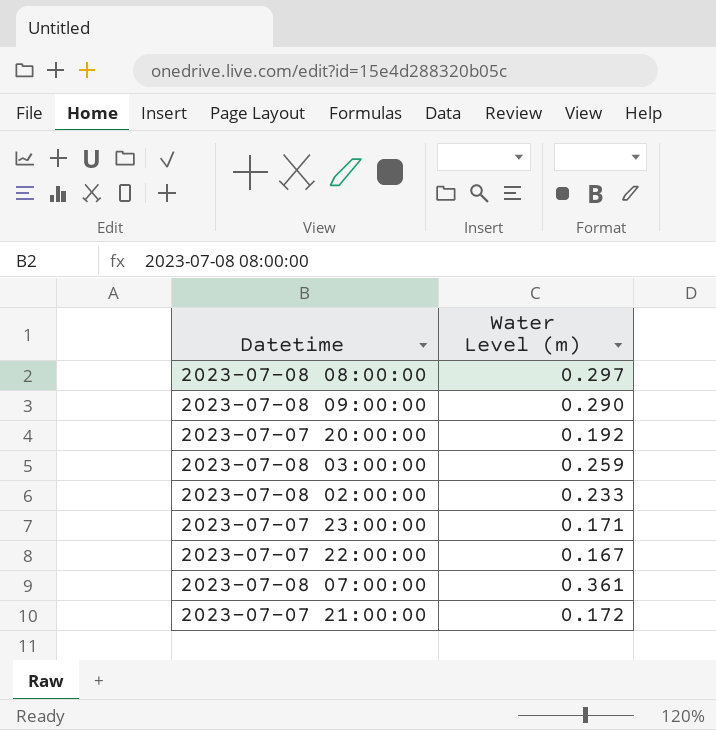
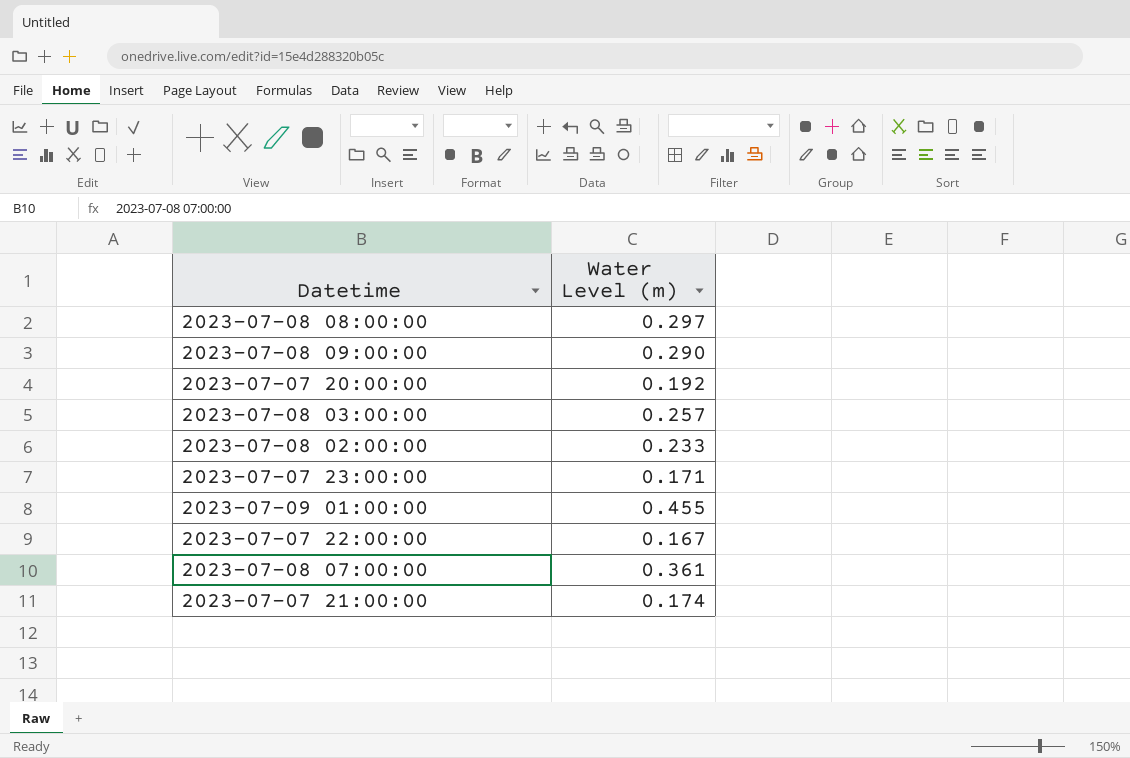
2023-07-08 03:00:00 | Water Level (m): 0.259 -> 0.257
row 2023-07-09 01:00:00: none -> 0.455
2023-07-07 21:00:00 | Water Level (m): 0.172 -> 0.174

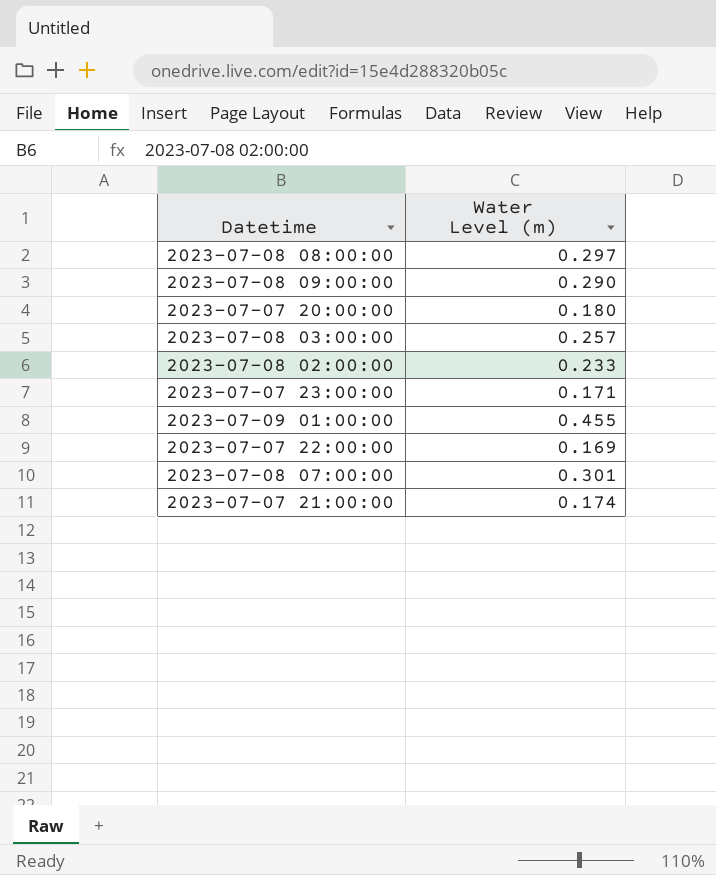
2023-07-07 20:00:00 | Water Level (m): 0.192 -> 0.180
2023-07-07 22:00:00 | Water Level (m): 0.167 -> 0.169
2023-07-08 07:00:00 | Water Level (m): 0.361 -> 0.301

